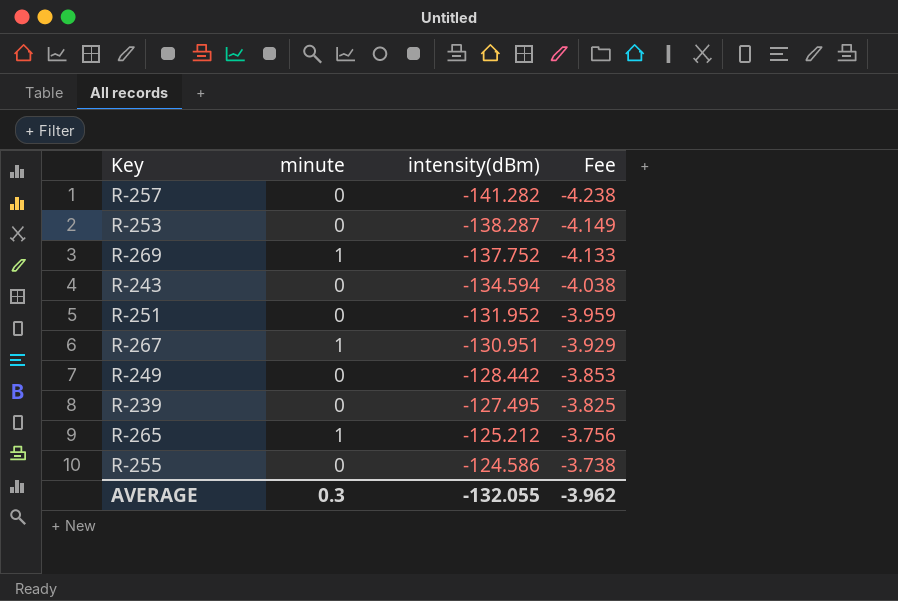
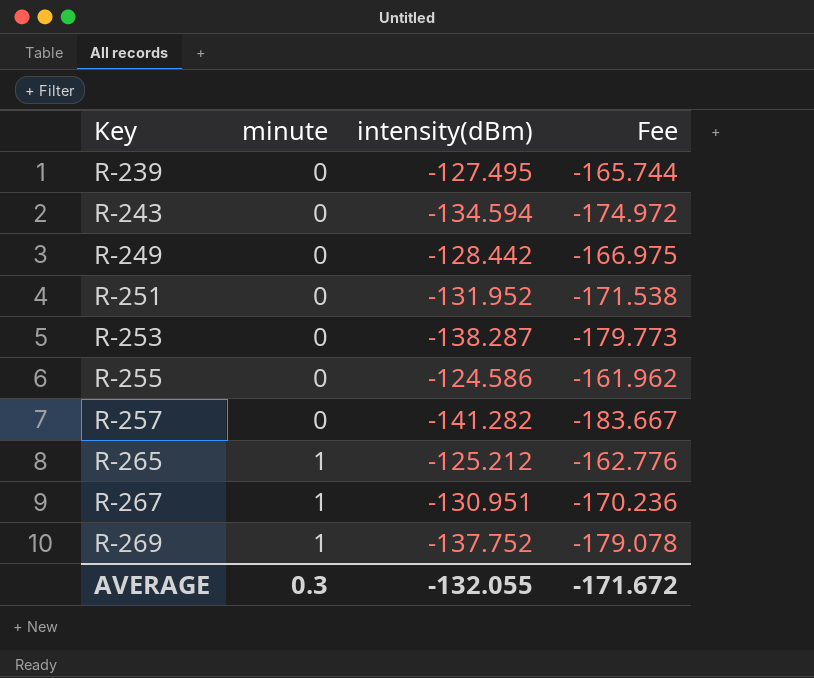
row order: intensity(dBm) ascending -> Key ascending
column Fee | formula: [intensity(dBm)] * 0.03 -> [intensity(dBm)] * 1.3
AVERAGE | Fee: -3.962 -> -171.672

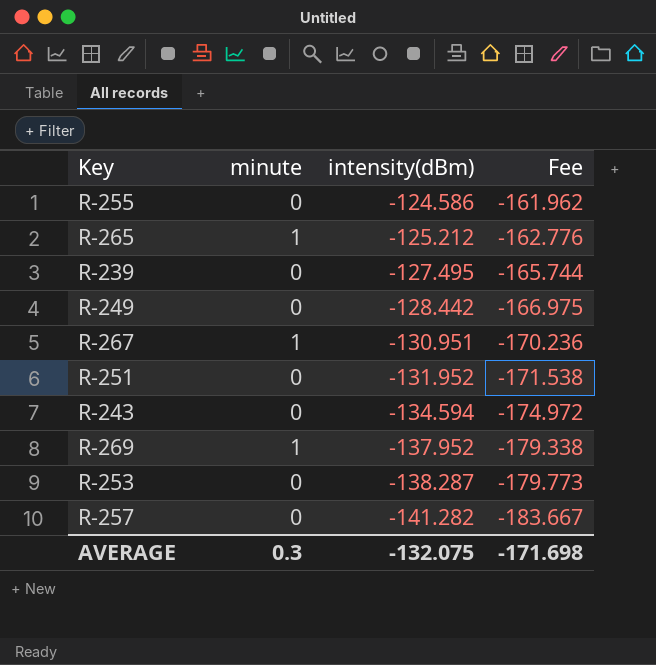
row order: Key ascending -> intensity(dBm) descending
R-269 | intensity(dBm): -137.752 -> -137.952
R-269 | Fee: -179.078 -> -179.338
AVERAGE | intensity(dBm): -132.055 -> -132.075
AVERAGE | Fee: -171.672 -> -171.698

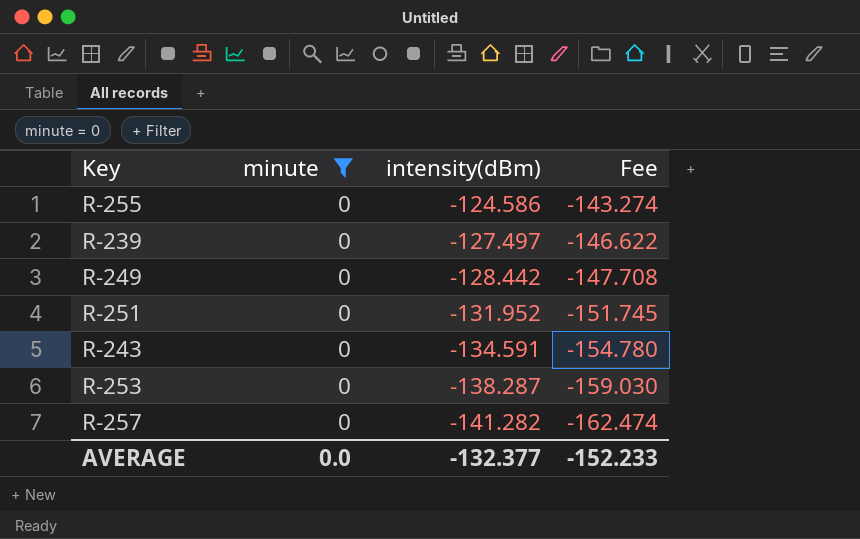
filter: none -> minute = 0
column Fee | formula: [intensity(dBm)] * 1.3 -> [intensity(dBm)] * 1.15
R-239 | intensity(dBm): -127.495 -> -127.497
R-243 | intensity(dBm): -134.594 -> -134.591
AVERAGE | minute: 0.3 -> 0.0
AVERAGE | intensity(dBm): -132.075 -> -132.377
AVERAGE | Fee: -171.698 -> -152.233

